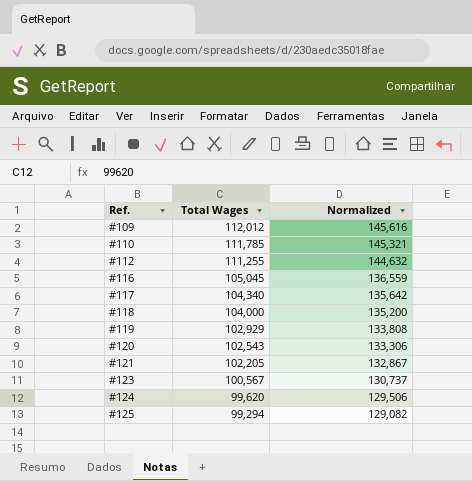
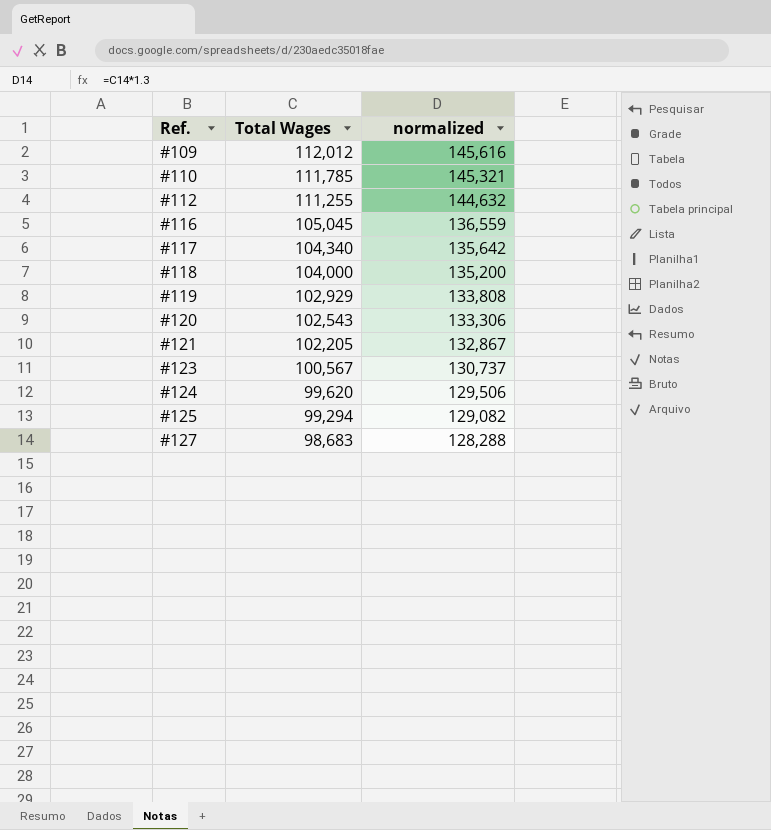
column name: Normalized -> normalized
row #127: none -> 98,683 | 128,288

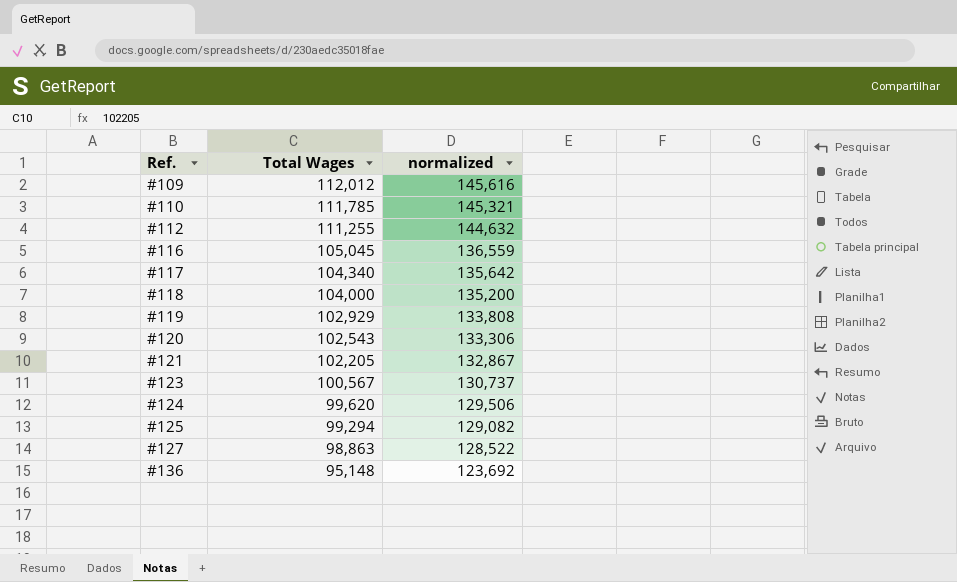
#127 | Total Wages: 98,683 -> 98,863
#127 | normalized: 128,288 -> 128,522
row #136: none -> 95,148 | 123,692

